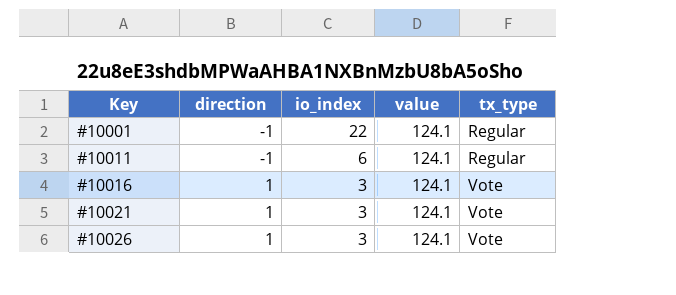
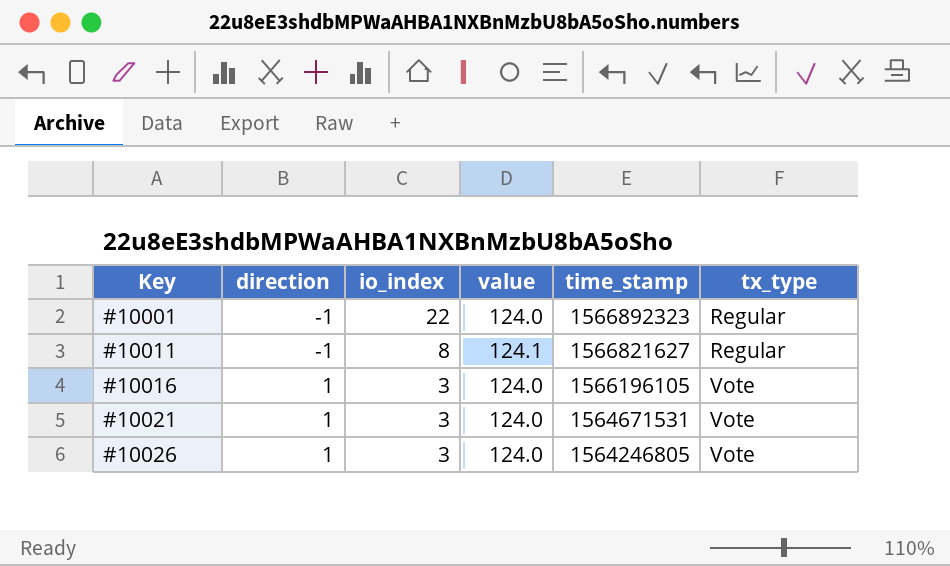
column time_stamp | position: none -> 5
#10001 | value: 124.1 -> 124.0
#10011 | io_index: 6 -> 8
#10016 | value: 124.1 -> 124.0
#10021 | value: 124.1 -> 124.0
#10026 | value: 124.1 -> 124.0

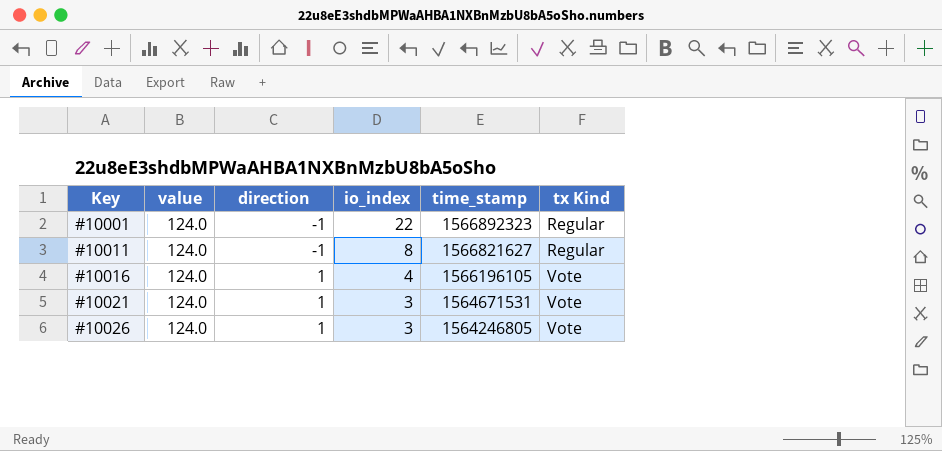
column value | position: 4 -> 2
column name: tx_type -> tx Kind
#10011 | value: 124.1 -> 124.0
#10016 | io_index: 3 -> 4

